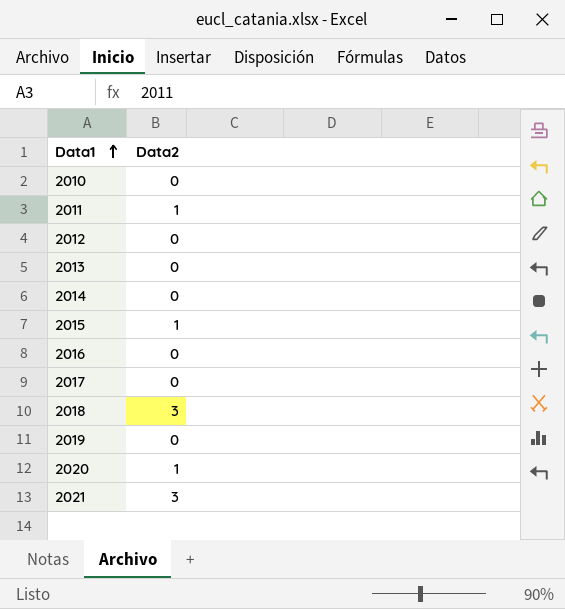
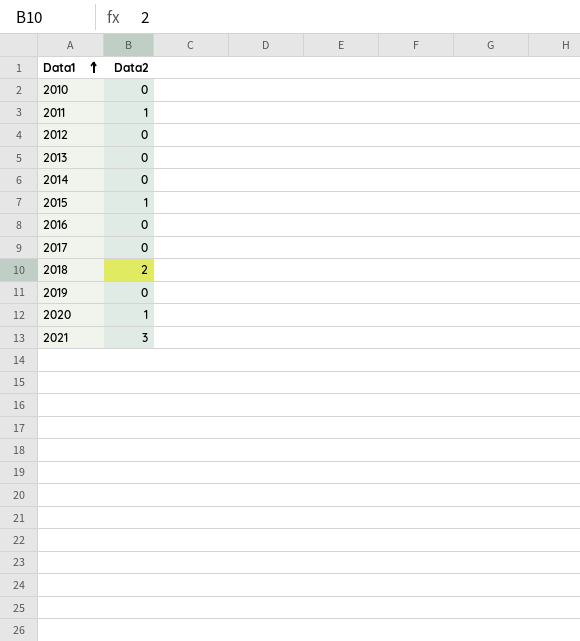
2018 | Data2: 3 -> 2

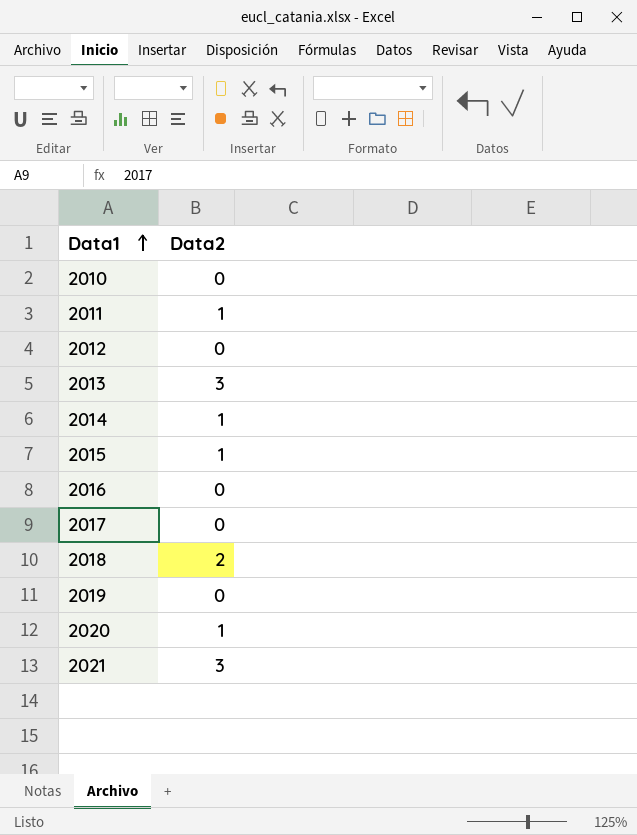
2013 | Data2: 0 -> 3
2014 | Data2: 0 -> 1

